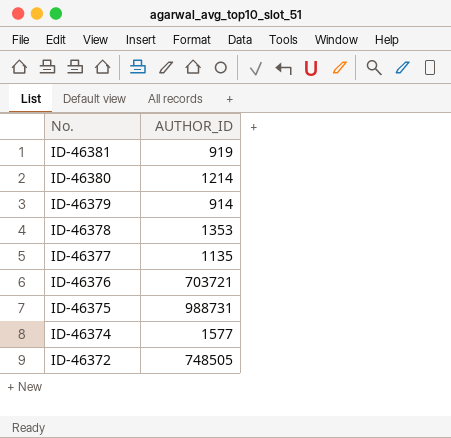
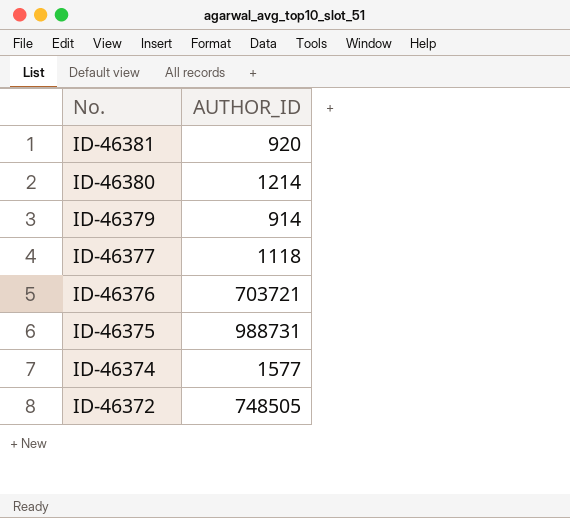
row ID-46378: 1353 -> none
ID-46381 | AUTHOR_ID: 919 -> 920
ID-46377 | AUTHOR_ID: 1135 -> 1118

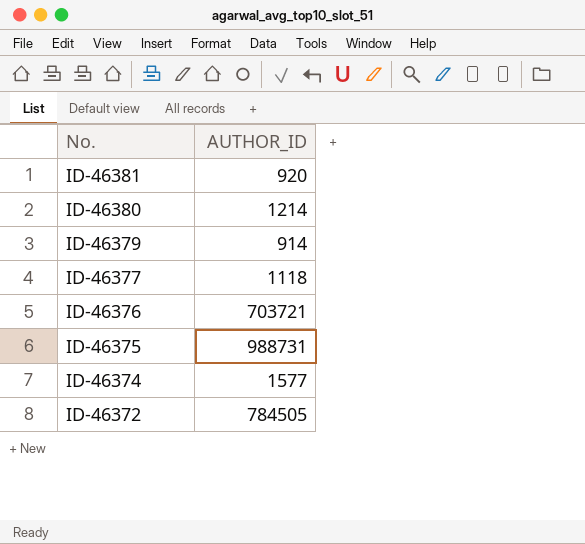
ID-46372 | AUTHOR_ID: 748505 -> 784505

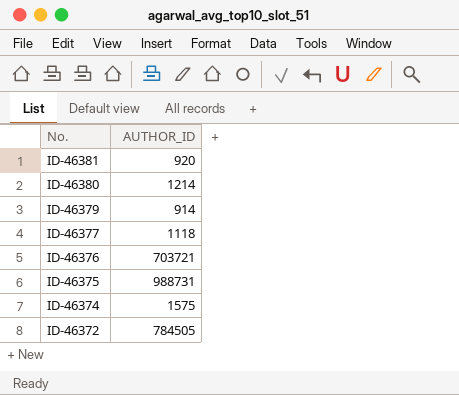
ID-46374 | AUTHOR_ID: 1577 -> 1575

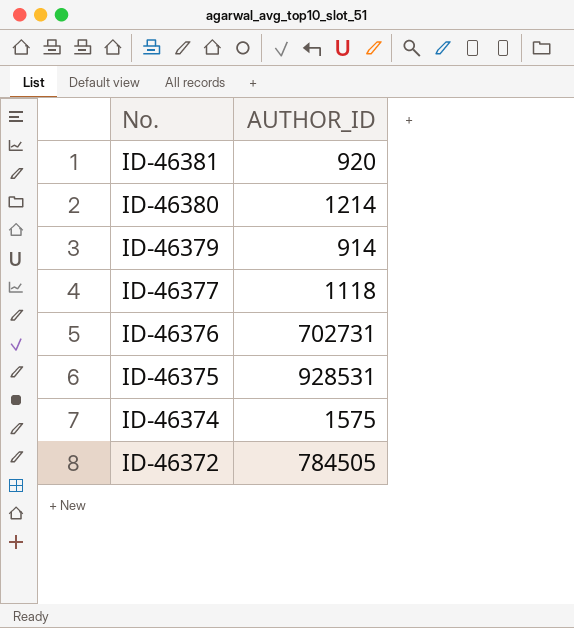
ID-46376 | AUTHOR_ID: 703721 -> 702731
ID-46375 | AUTHOR_ID: 988731 -> 928531

